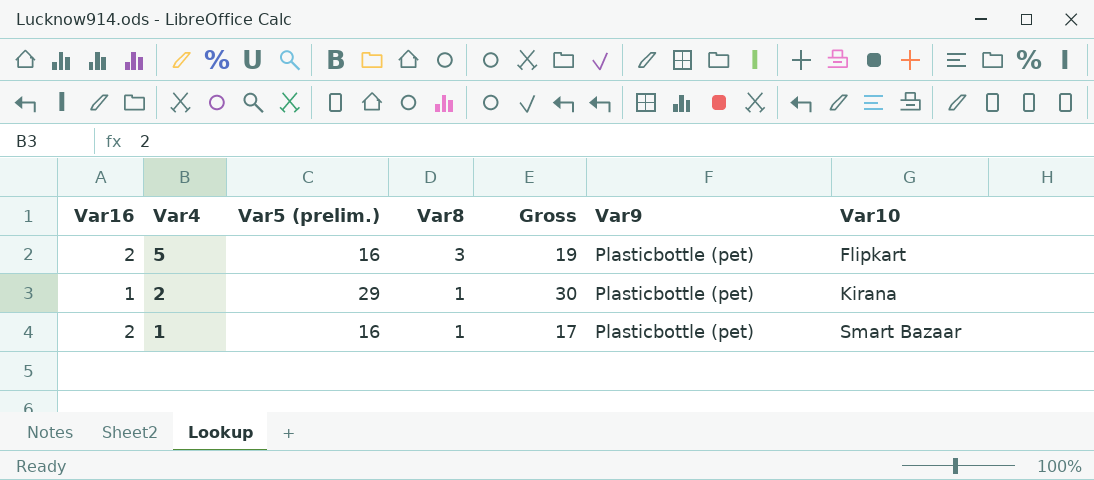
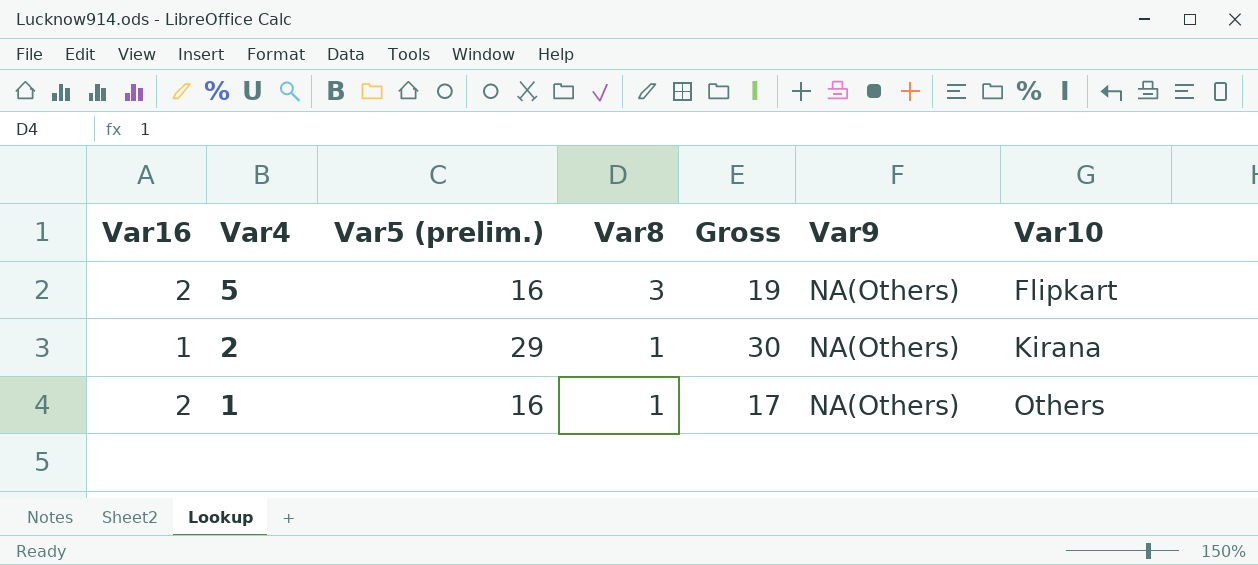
5 | Var9: Plasticbottle (pet) -> NA(Others)
2 | Var9: Plasticbottle (pet) -> NA(Others)
1 | Var9: Plasticbottle (pet) -> NA(Others)
1 | Var10: Smart Bazaar -> Others

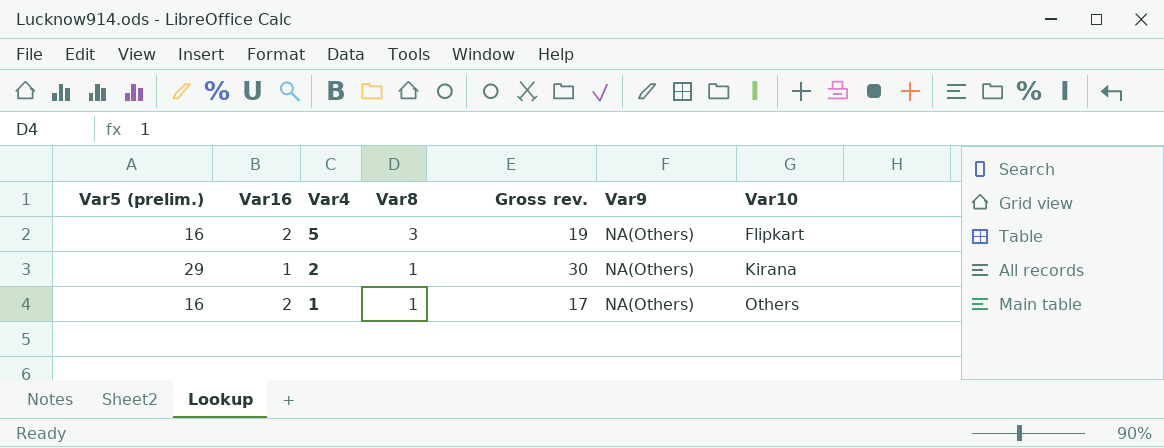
column Var5 (prelim.) | position: 3 -> 1
column name: Gross -> Gross rev.

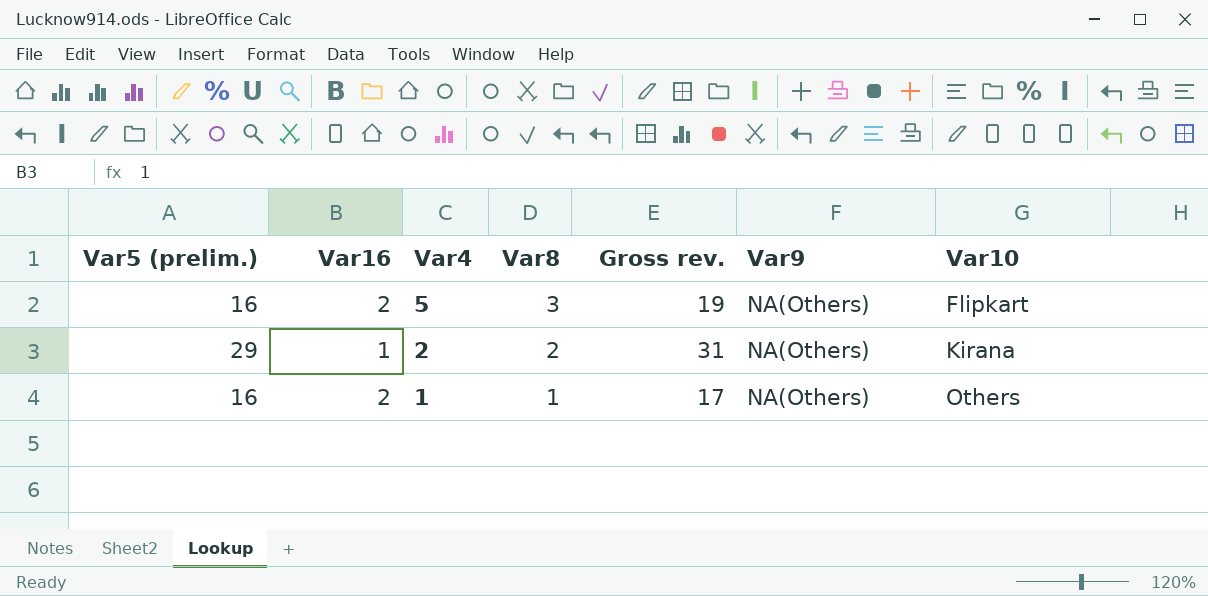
2 | Var8: 1 -> 2
2 | Gross rev.: 30 -> 31

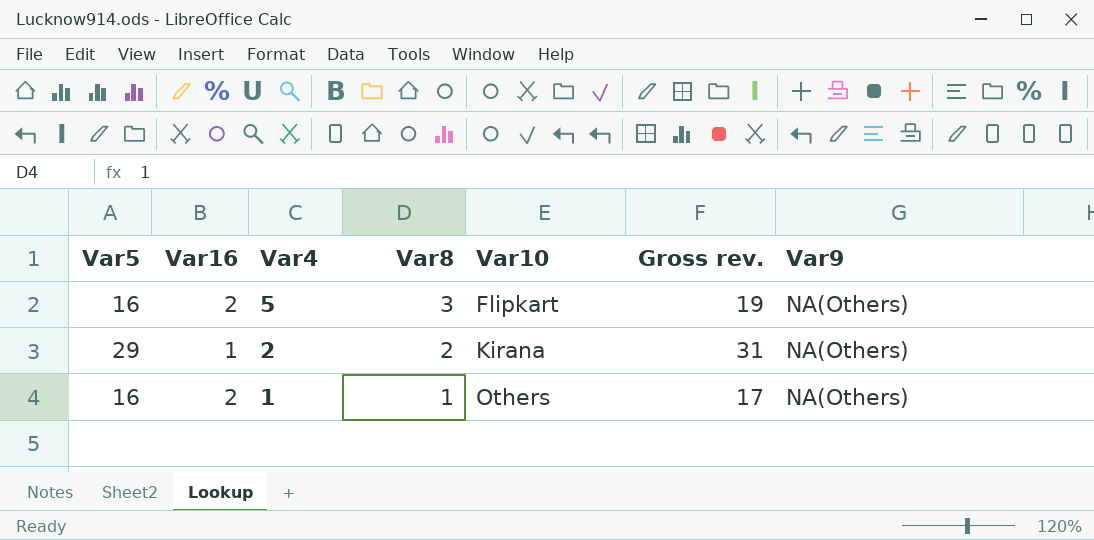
column name: Var5 (prelim.) -> Var5
column Var10 | position: 7 -> 5

